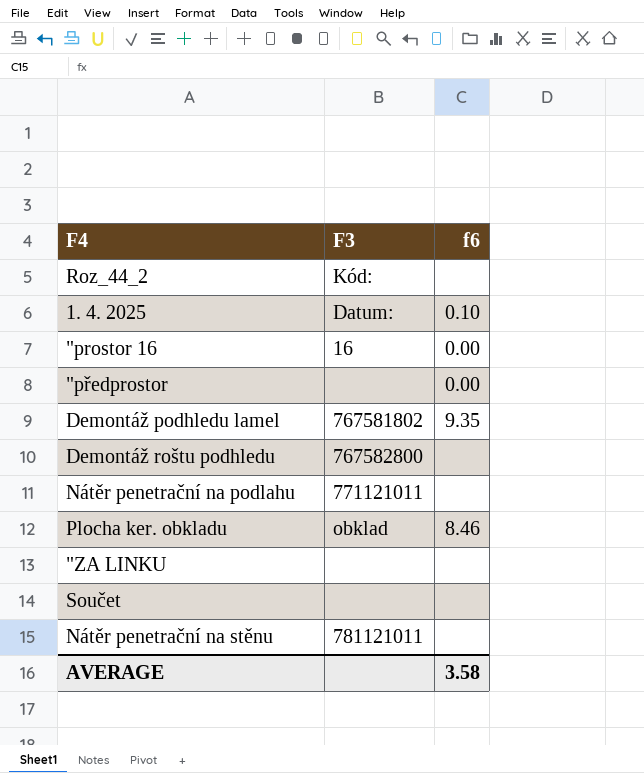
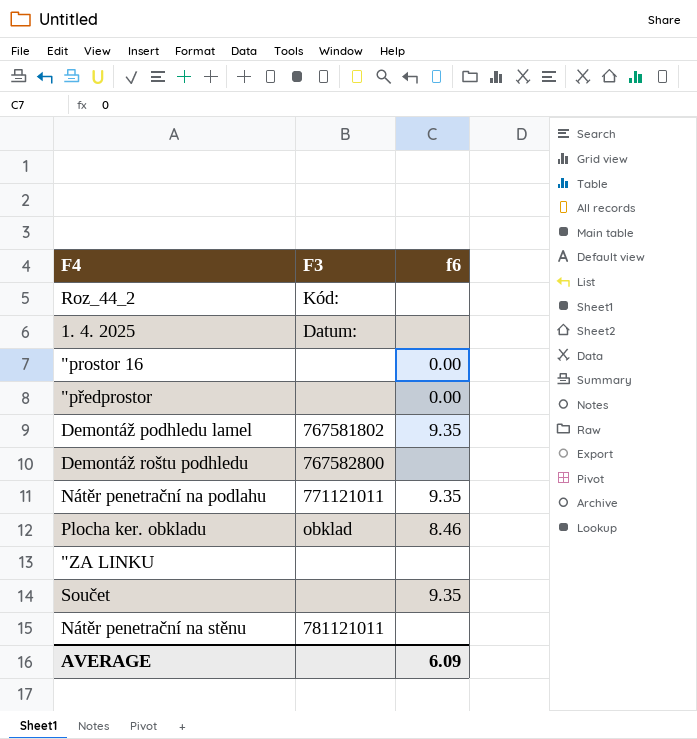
1. 4. 2025 | f6: 0.10 -> none
"prostor 16 | F3: 16 -> none
Nátěr penetrační na podlahu | f6: none -> 9.35
Součet | f6: none -> 9.35
AVERAGE | f6: 3.58 -> 6.09

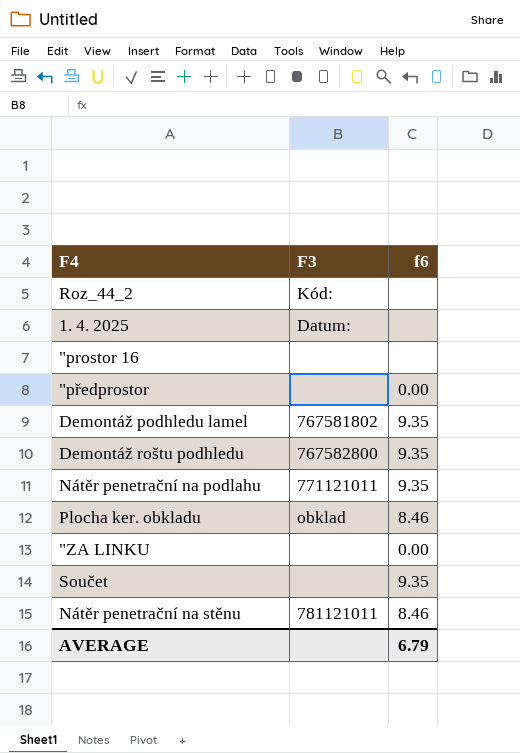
"prostor 16 | f6: 0.00 -> none
Demontáž roštu podhledu | f6: none -> 9.35
"ZA LINKU | f6: none -> 0.00
Nátěr penetrační na stěnu | f6: none -> 8.46
AVERAGE | f6: 6.09 -> 6.79

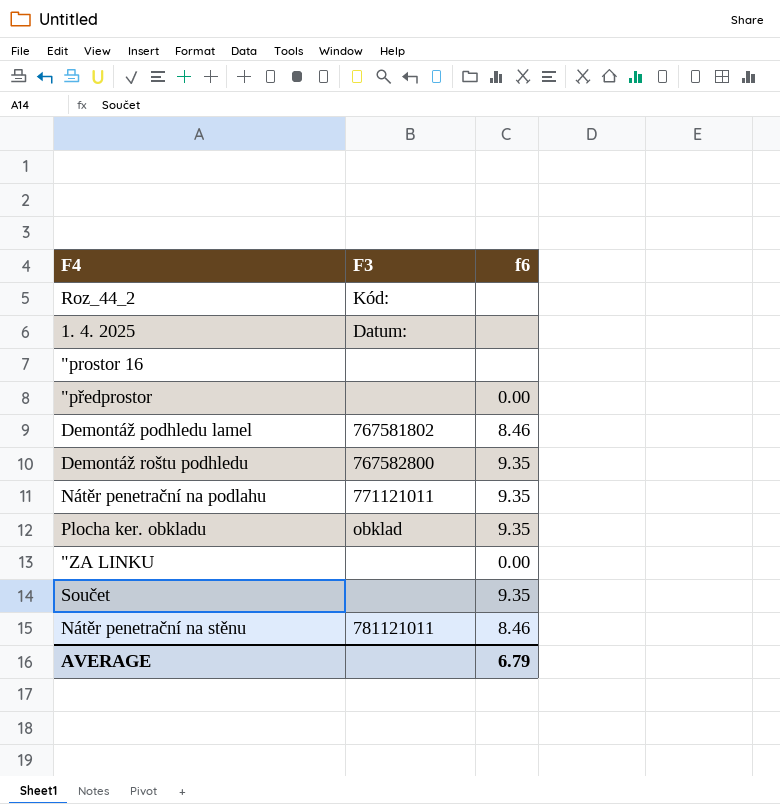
Demontáž podhledu lamel | f6: 9.35 -> 8.46
Plocha ker. obkladu | f6: 8.46 -> 9.35

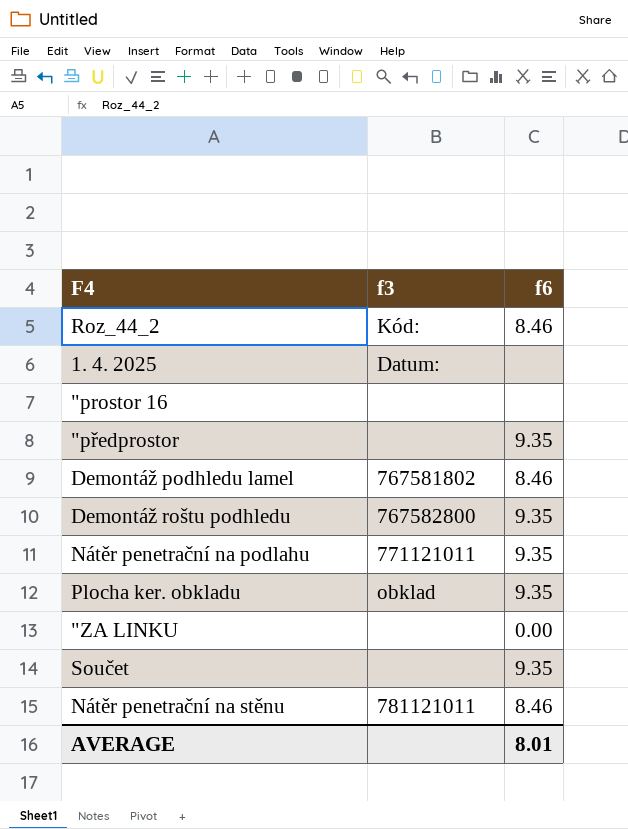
column name: F3 -> f3
Roz_44_2 | f6: none -> 8.46
"předprostor | f6: 0.00 -> 9.35
AVERAGE | f6: 6.79 -> 8.01

